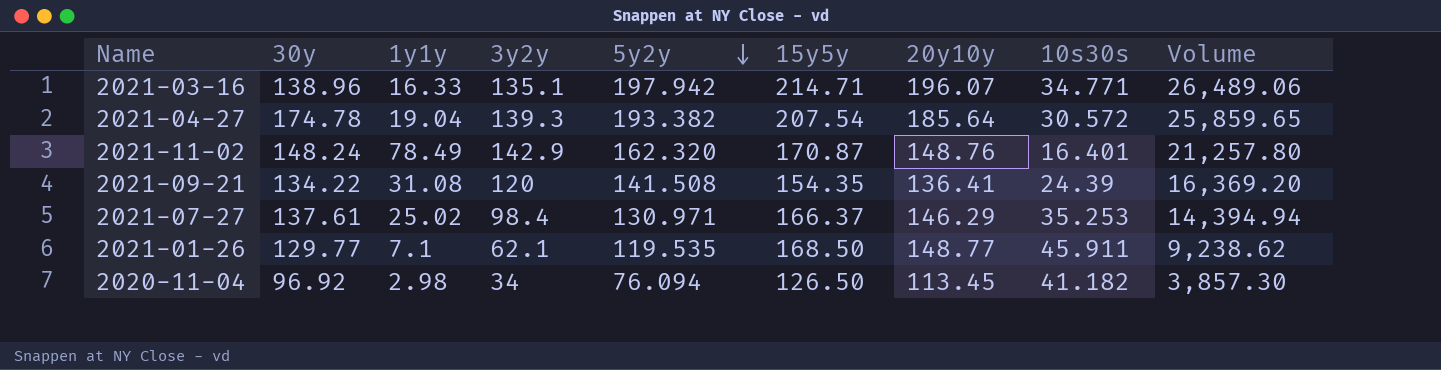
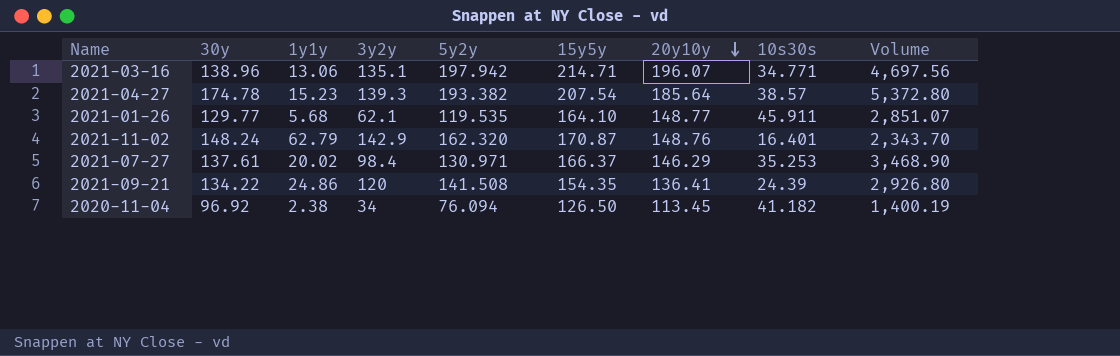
row order: 5y2y descending -> 20y10y descending
column Volume | formula: [3y2y] * [20y10y] -> [3y2y] * [10s30s]
2021-03-16 | 1y1y: 16.33 -> 13.06
2021-04-27 | 1y1y: 19.04 -> 15.23
2021-04-27 | 10s30s: 30.572 -> 38.57
2021-01-26 | 1y1y: 7.1 -> 5.68
2021-01-26 | 15y5y: 168.50 -> 164.10
2021-11-02 | 1y1y: 78.49 -> 62.79
2021-07-27 | 1y1y: 25.02 -> 20.02
2021-09-21 | 1y1y: 31.08 -> 24.86
2020-11-04 | 1y1y: 2.98 -> 2.38

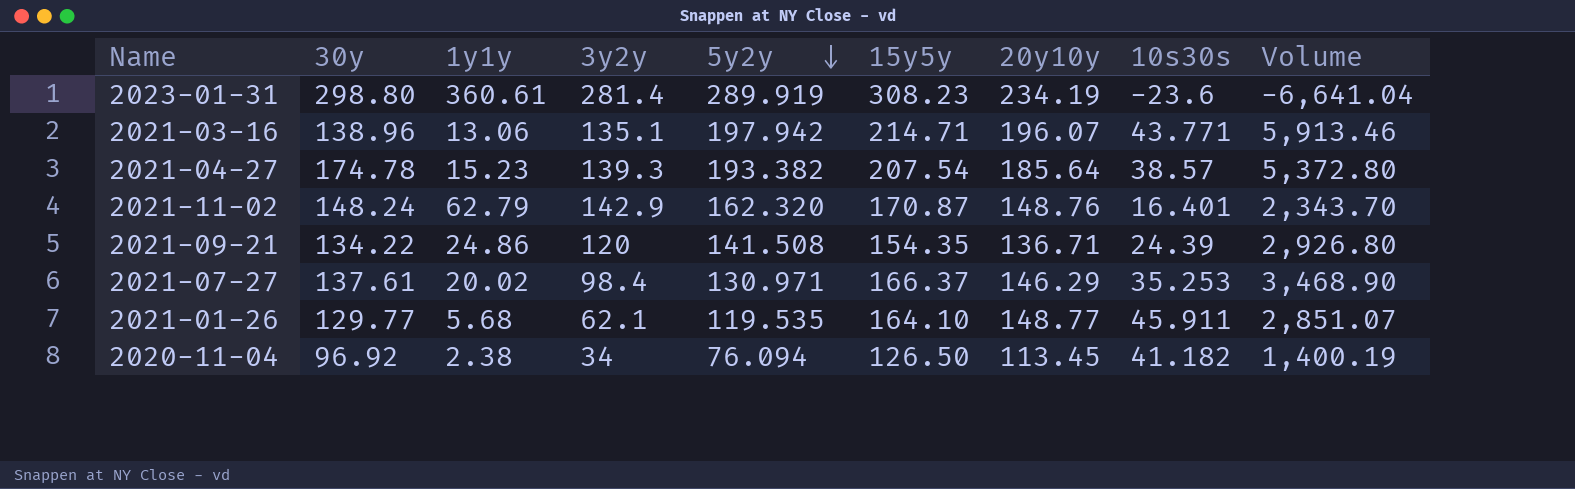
row order: 20y10y descending -> 5y2y descending
row 2023-01-31: none -> 298.80 | 360.61 | 281.4 | 289.919 | 308.23 | 234.19 | -23.6 | -6,641.04
2021-03-16 | 10s30s: 34.771 -> 43.771
2021-03-16 | Volume: 4,697.56 -> 5,913.46
2021-09-21 | 20y10y: 136.41 -> 136.71

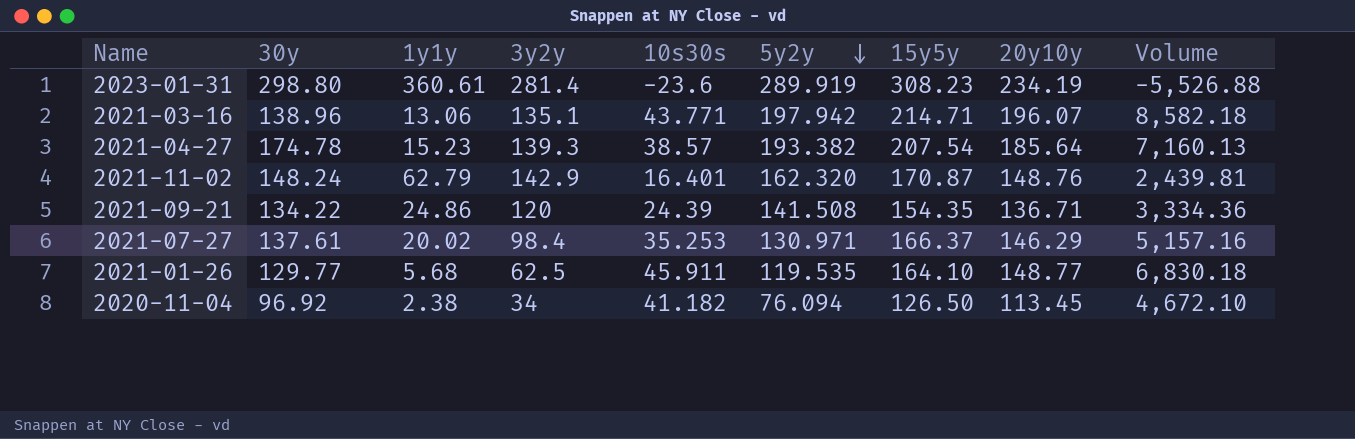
column 10s30s | position: 8 -> 5
column Volume | formula: [3y2y] * [10s30s] -> [10s30s] * [20y10y]
2021-01-26 | 3y2y: 62.1 -> 62.5

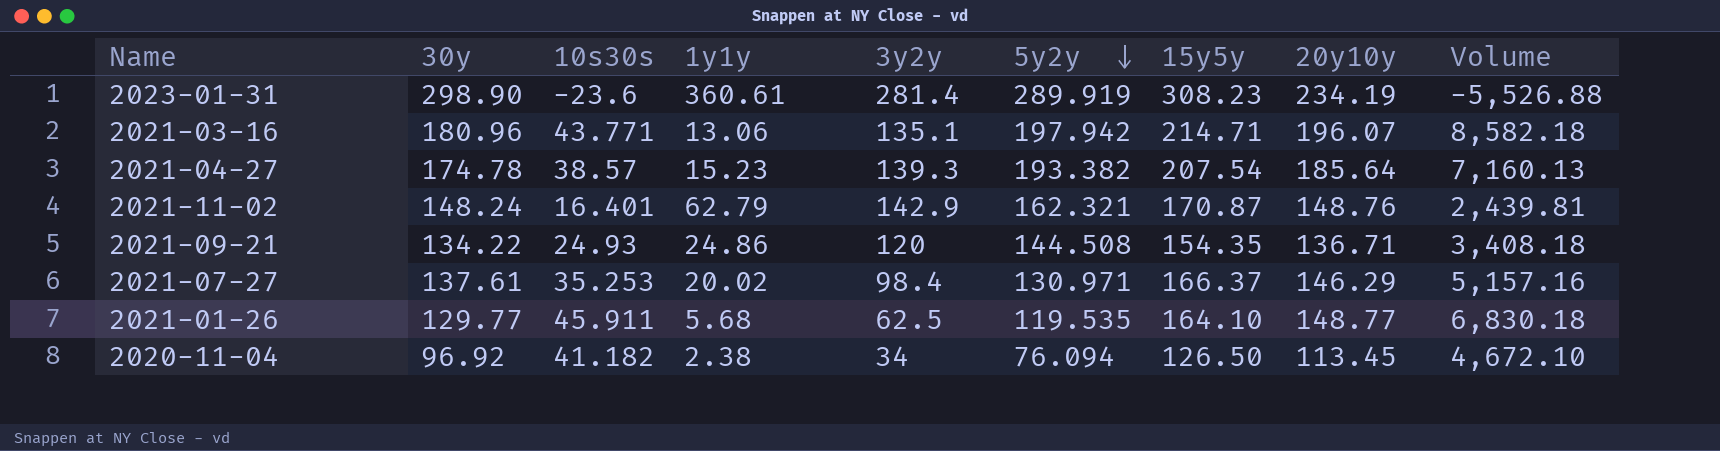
column 10s30s | position: 5 -> 3
2023-01-31 | 30y: 298.80 -> 298.90
2021-03-16 | 30y: 138.96 -> 180.96
2021-11-02 | 5y2y: 162.320 -> 162.321
2021-09-21 | 10s30s: 24.39 -> 24.93
2021-09-21 | 5y2y: 141.508 -> 144.508
2021-09-21 | Volume: 3,334.36 -> 3,408.18

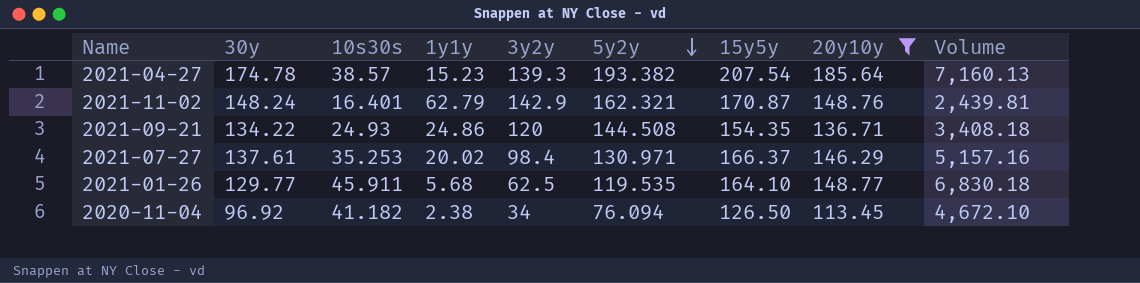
filter: none -> 20y10y <= 185.64

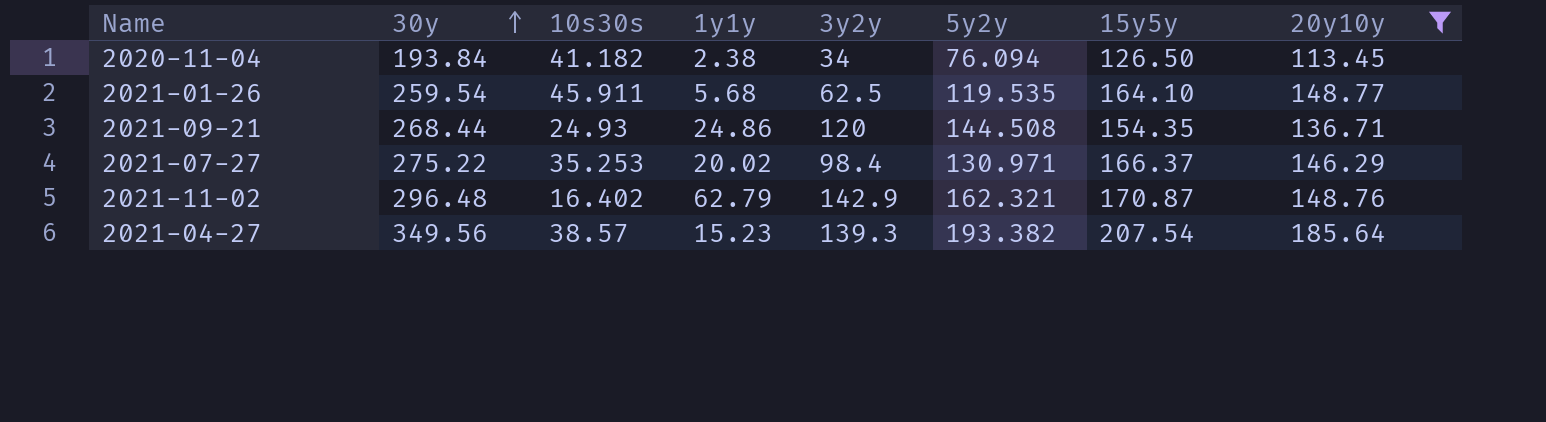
row order: 5y2y descending -> 30y ascending
column Volume | formula: [10s30s] * [20y10y] -> none
2020-11-04 | 30y: 96.92 -> 193.84
2021-01-26 | 30y: 129.77 -> 259.54
2021-09-21 | 30y: 134.22 -> 268.44
2021-07-27 | 30y: 137.61 -> 275.22
2021-11-02 | 30y: 148.24 -> 296.48
2021-11-02 | 10s30s: 16.401 -> 16.402
2021-04-27 | 30y: 174.78 -> 349.56

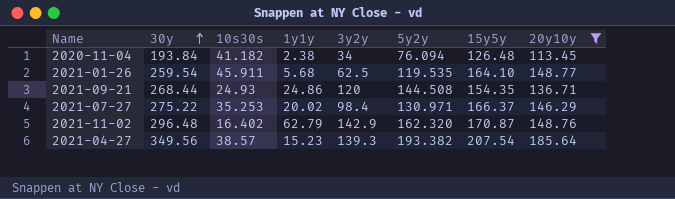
2020-11-04 | 15y5y: 126.50 -> 126.48
2021-11-02 | 5y2y: 162.321 -> 162.320

